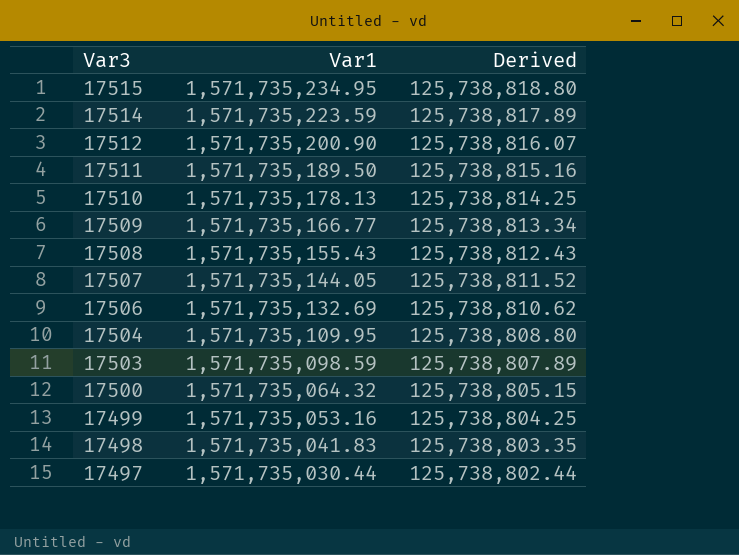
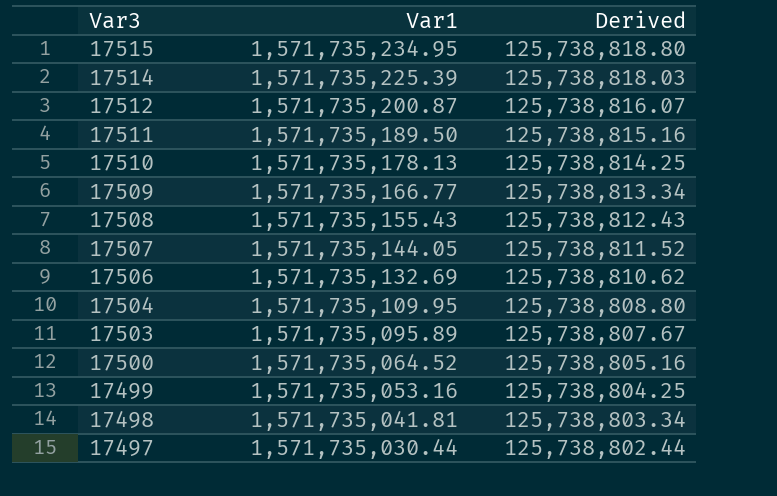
17514 | Var1: 1,571,735,223.59 -> 1,571,735,225.39
17514 | Derived: 125,738,817.89 -> 125,738,818.03
17512 | Var1: 1,571,735,200.90 -> 1,571,735,200.87
17503 | Var1: 1,571,735,098.59 -> 1,571,735,095.89
17503 | Derived: 125,738,807.89 -> 125,738,807.67
17500 | Var1: 1,571,735,064.32 -> 1,571,735,064.52
17500 | Derived: 125,738,805.15 -> 125,738,805.16
17498 | Var1: 1,571,735,041.83 -> 1,571,735,041.81
17498 | Derived: 125,738,803.35 -> 125,738,803.34

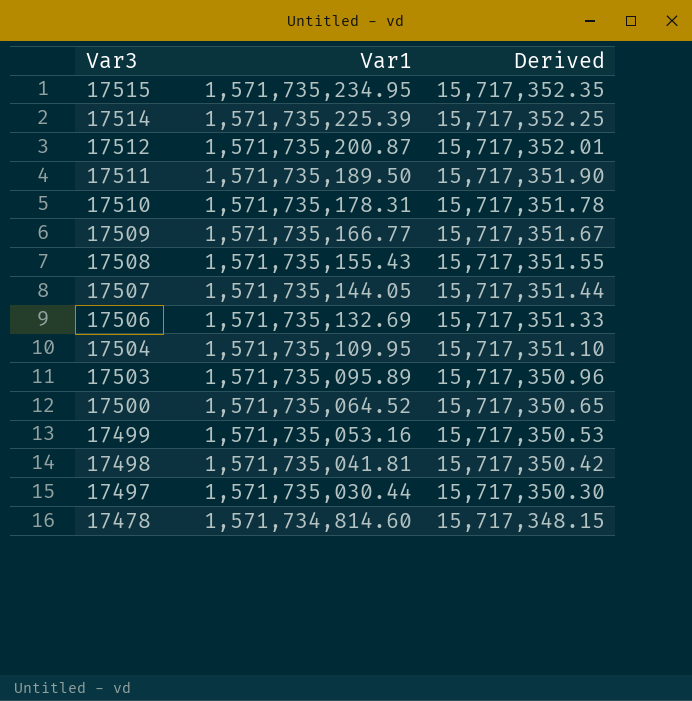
column Derived | formula: [Var1] * 0.08 -> [Var1] * 0.01
17510 | Var1: 1,571,735,178.13 -> 1,571,735,178.31
row 17478: none -> 1,571,734,814.60 | 15,717,348.15

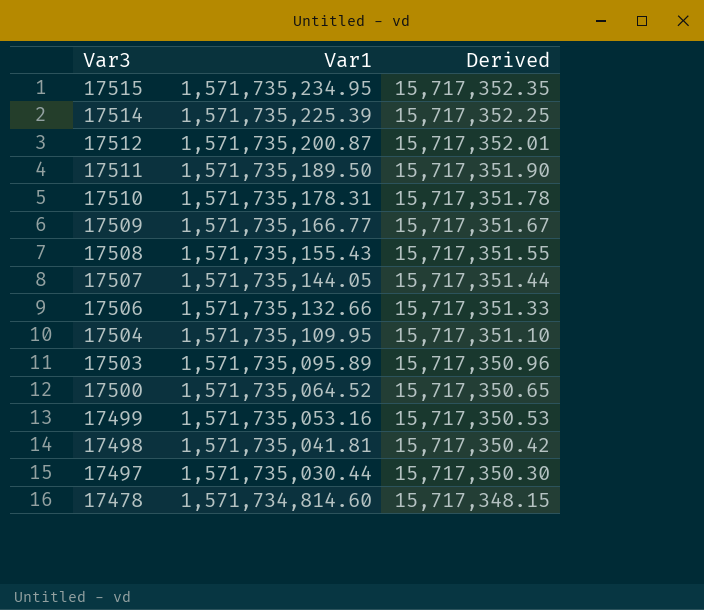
17506 | Var1: 1,571,735,132.69 -> 1,571,735,132.66

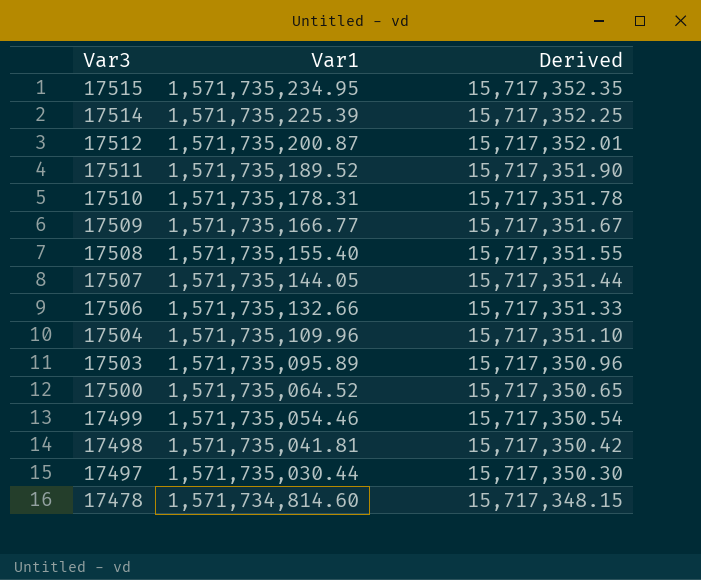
17511 | Var1: 1,571,735,189.50 -> 1,571,735,189.52
17508 | Var1: 1,571,735,155.43 -> 1,571,735,155.40
17504 | Var1: 1,571,735,109.95 -> 1,571,735,109.96
17499 | Var1: 1,571,735,053.16 -> 1,571,735,054.46
17499 | Derived: 15,717,350.53 -> 15,717,350.54

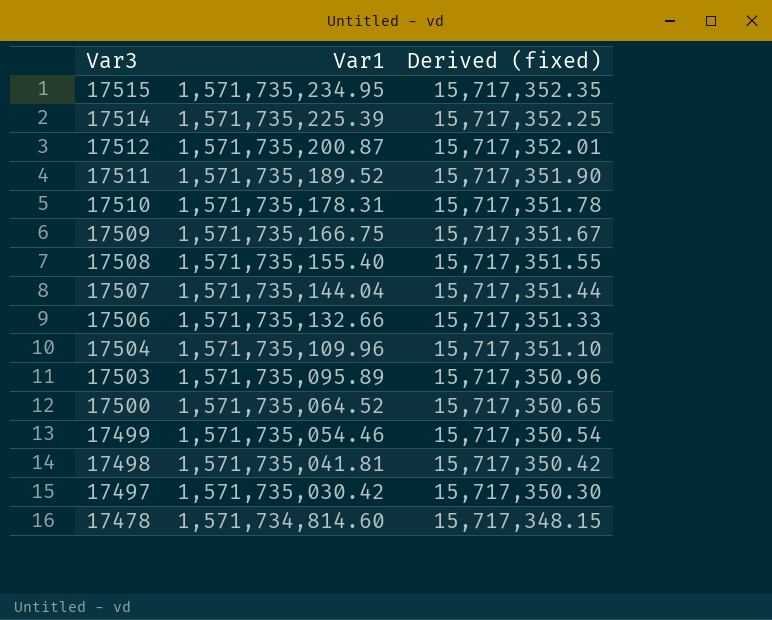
column name: Derived -> Derived (fixed)
17509 | Var1: 1,571,735,166.77 -> 1,571,735,166.75
17507 | Var1: 1,571,735,144.05 -> 1,571,735,144.04
17497 | Var1: 1,571,735,030.44 -> 1,571,735,030.42

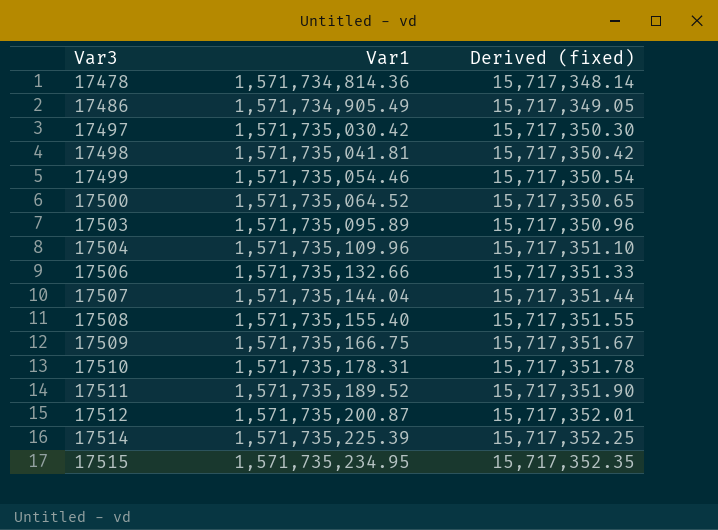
row order: Var3 descending -> Var3 ascending
17478 | Var1: 1,571,734,814.60 -> 1,571,734,814.36
17478 | Derived (fixed): 15,717,348.15 -> 15,717,348.14
row 17486: none -> 1,571,734,905.49 | 15,717,349.05

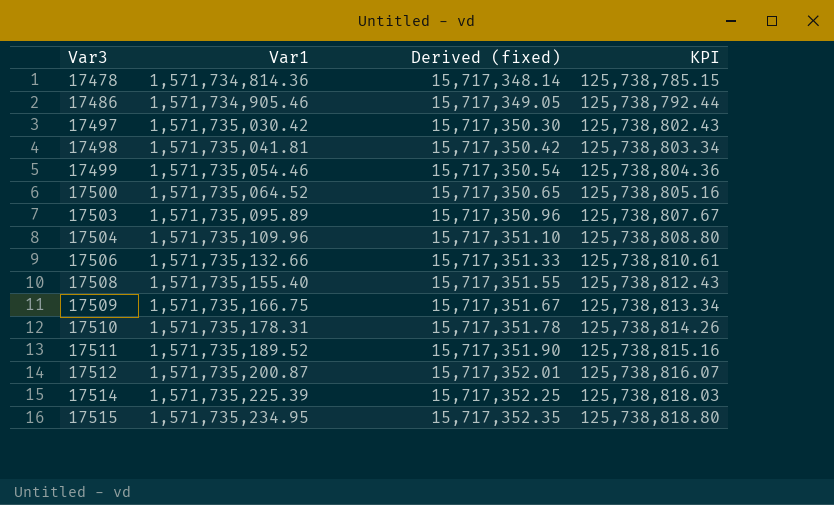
column KPI | formula: none -> [Var1] * 0.08
row 17507: 1,571,735,144.04 | 15,717,351.44 -> none
17486 | Var1: 1,571,734,905.49 -> 1,571,734,905.46

